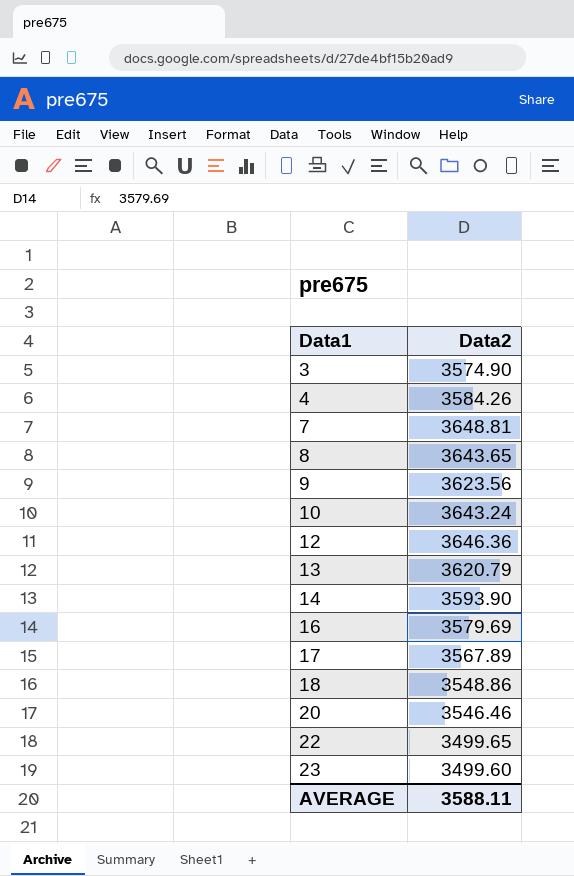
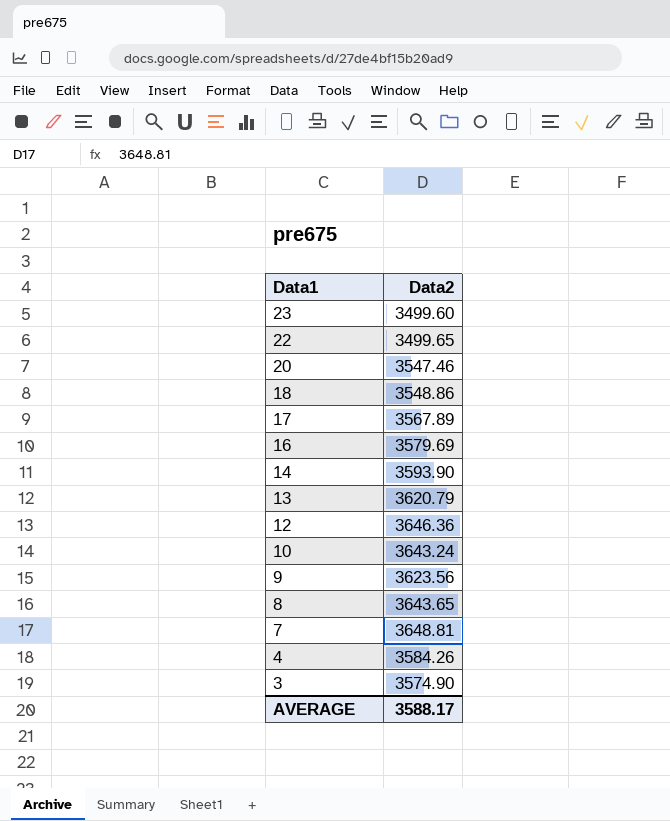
row order: Data1 ascending -> Data1 descending
20 | Data2: 3546.46 -> 3547.46
AVERAGE | Data2: 3588.11 -> 3588.17

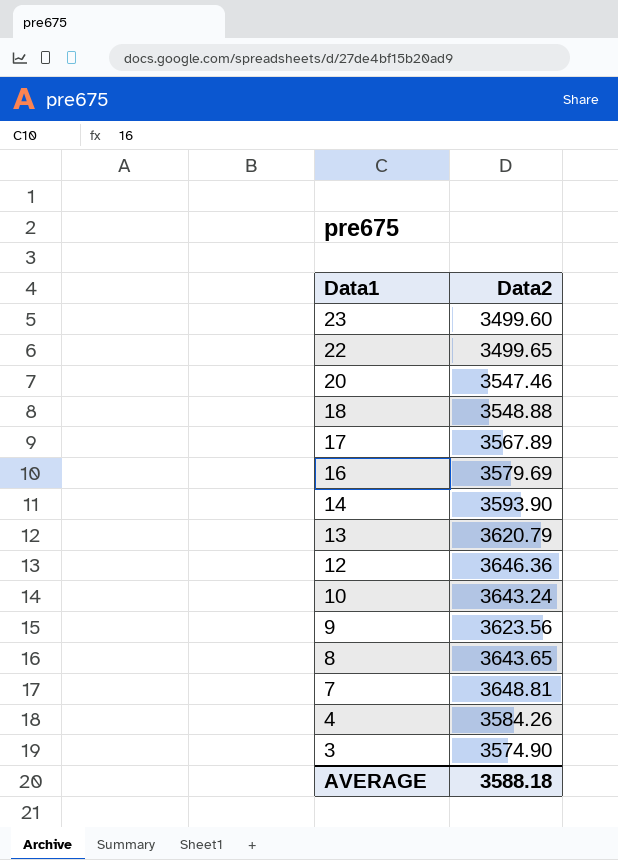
18 | Data2: 3548.86 -> 3548.88
AVERAGE | Data2: 3588.17 -> 3588.18

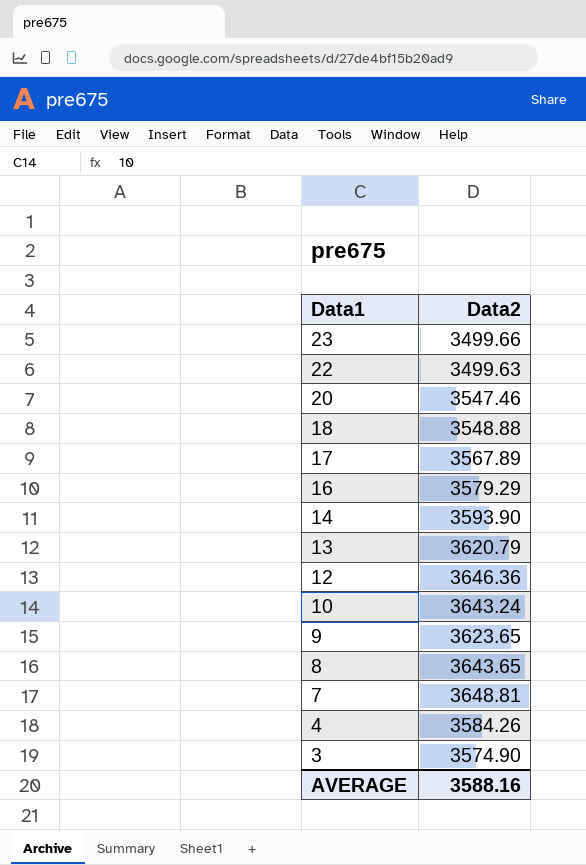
23 | Data2: 3499.60 -> 3499.66
22 | Data2: 3499.65 -> 3499.63
16 | Data2: 3579.69 -> 3579.29
9 | Data2: 3623.56 -> 3623.65
AVERAGE | Data2: 3588.18 -> 3588.16

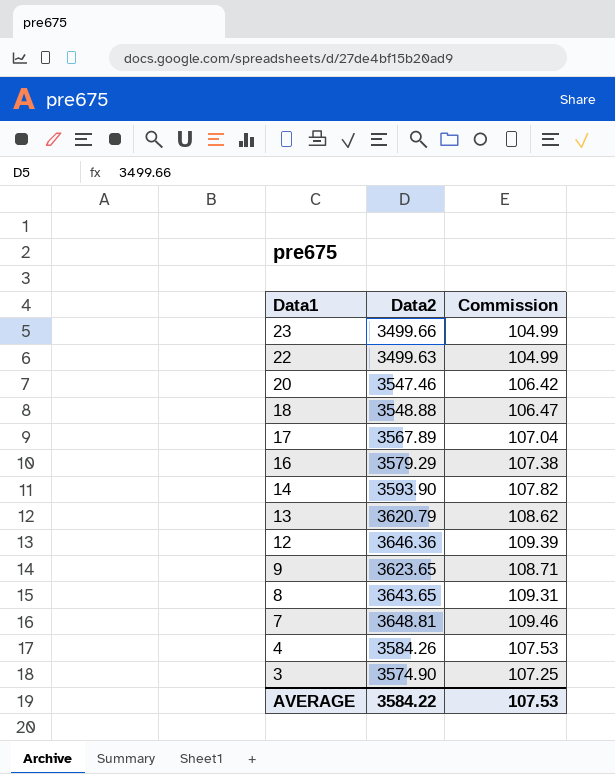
column Commission | formula: none -> [Data2] * 0.03
row 10: 3643.24 -> none
AVERAGE | Data2: 3588.16 -> 3584.22

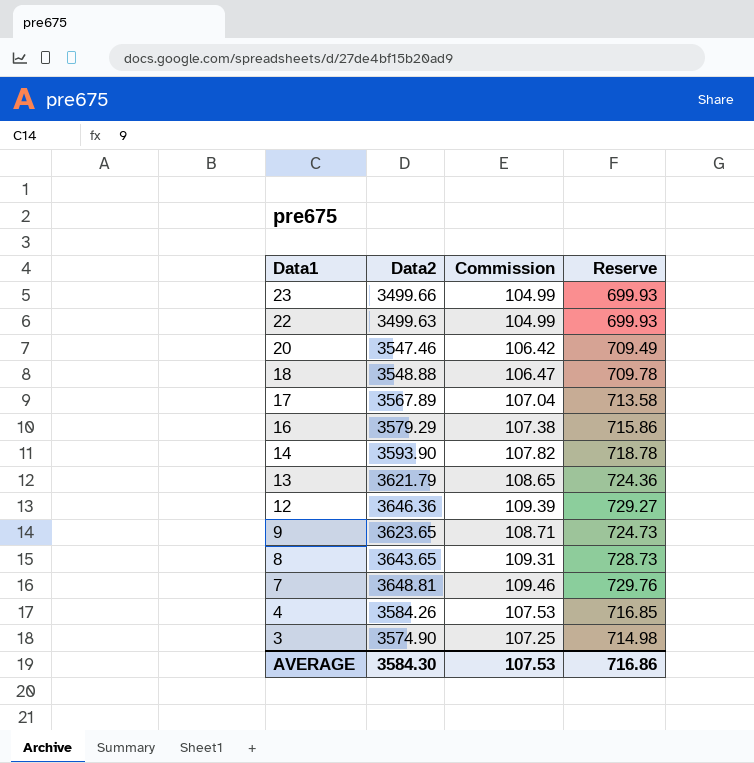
column Reserve | formula: none -> [Data2] * 0.2
13 | Data2: 3620.79 -> 3621.79
13 | Commission: 108.62 -> 108.65
AVERAGE | Data2: 3584.22 -> 3584.30

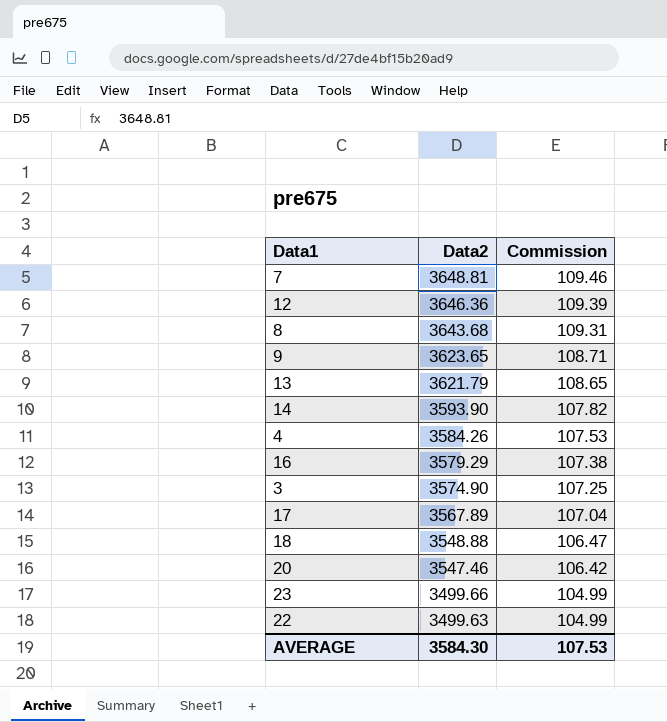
row order: Data1 descending -> Data2 descending
column Reserve | formula: [Data2] * 0.2 -> none
8 | Data2: 3643.65 -> 3643.68

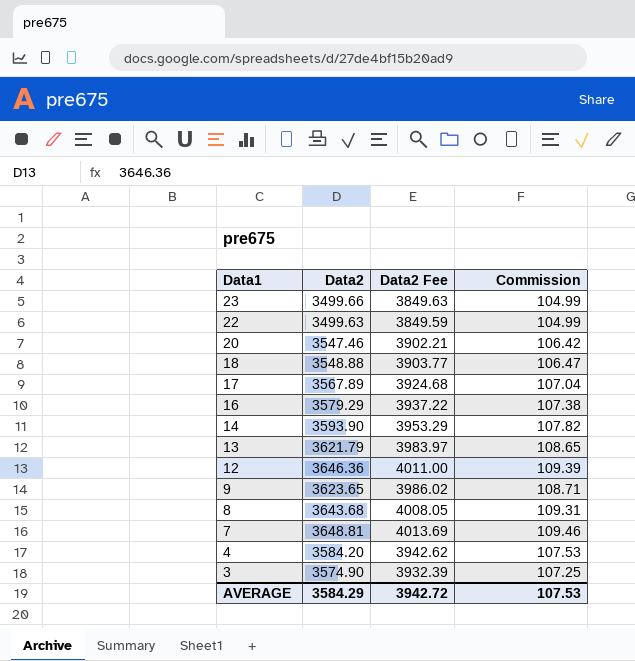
row order: Data2 descending -> Data1 descending
column Data2 Fee | formula: none -> [Data2] * 1.1
4 | Data2: 3584.26 -> 3584.20
AVERAGE | Data2: 3584.30 -> 3584.29

